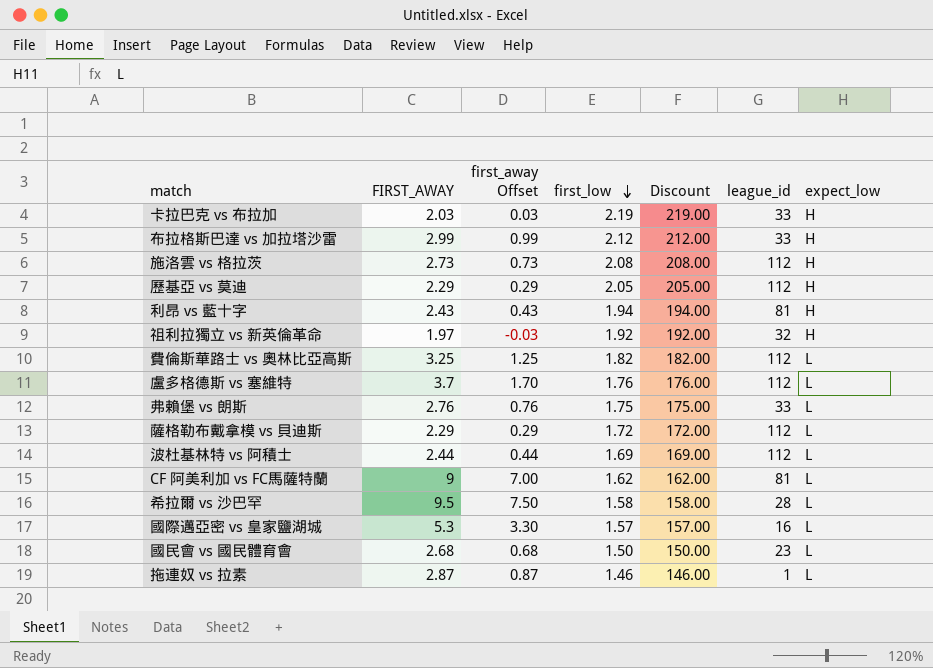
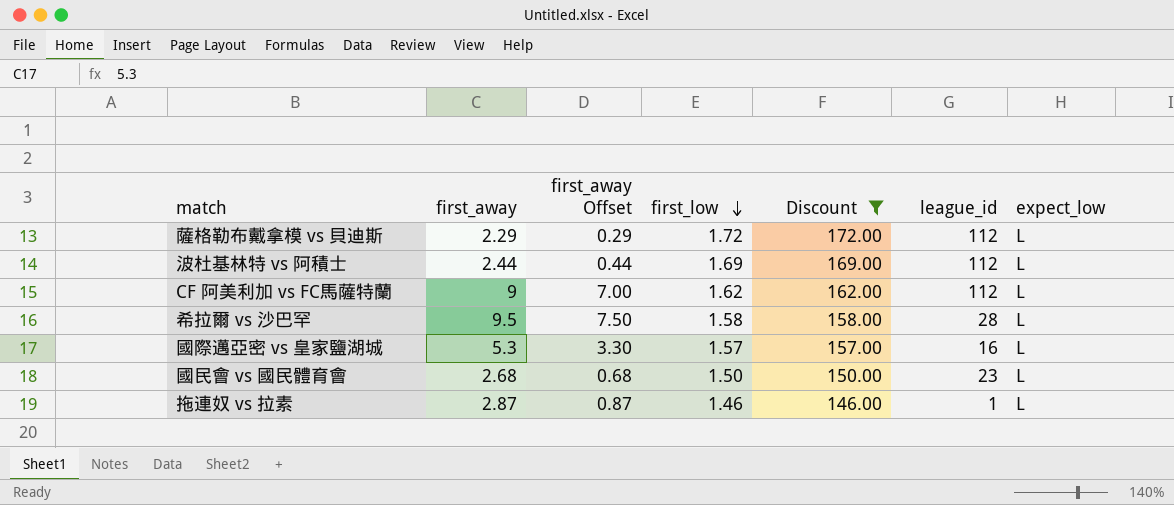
filter: none -> Discount <= 172.00
column name: FIRST_AWAY -> first_away
CF 阿美利加 vs FC馬薩特蘭 | league_id: 81 -> 112

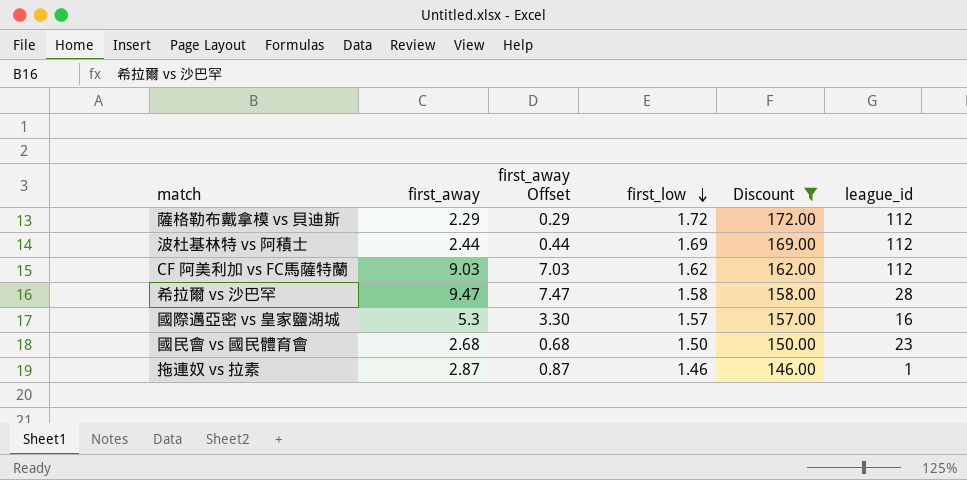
column expect_low | position: 7 -> none
CF 阿美利加 vs FC馬薩特蘭 | first_away: 9 -> 9.03
CF 阿美利加 vs FC馬薩特蘭 | first_away Offset: 7.00 -> 7.03
希拉爾 vs 沙巴罕 | first_away: 9.5 -> 9.47
希拉爾 vs 沙巴罕 | first_away Offset: 7.50 -> 7.47

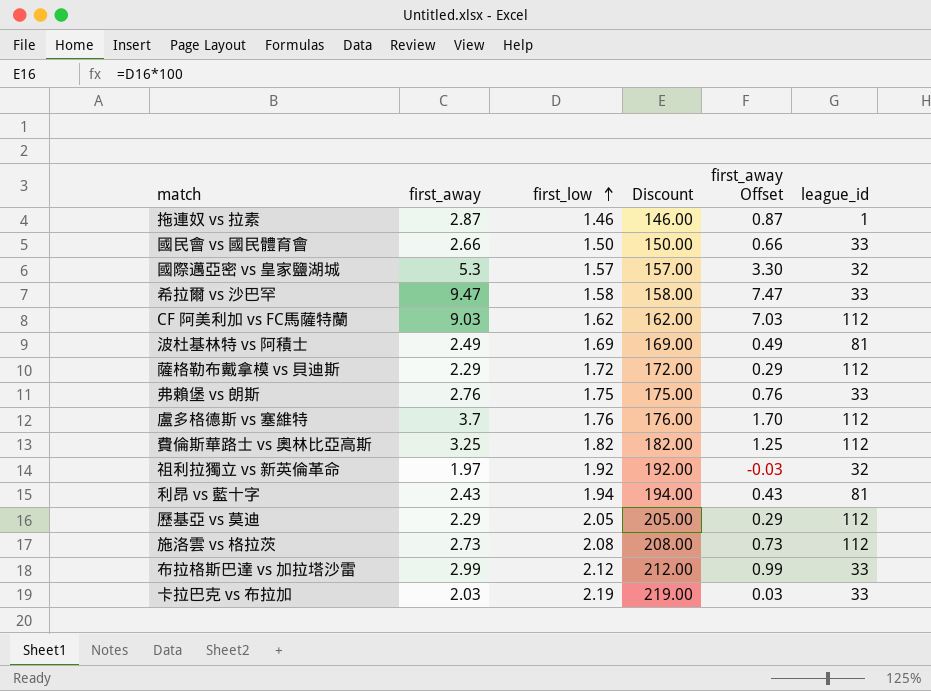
filter: Discount <= 172.00 -> none
row order: first_low descending -> first_low ascending
column first_away Offset | position: 3 -> 5
國民會 vs 國民體育會 | first_away: 2.68 -> 2.66
國民會 vs 國民體育會 | first_away Offset: 0.68 -> 0.66
國民會 vs 國民體育會 | league_id: 23 -> 33
國際邁亞密 vs 皇家鹽湖城 | league_id: 16 -> 32
希拉爾 vs 沙巴罕 | league_id: 28 -> 33
波杜基林特 vs 阿積士 | first_away: 2.44 -> 2.49
波杜基林特 vs 阿積士 | first_away Offset: 0.44 -> 0.49
波杜基林特 vs 阿積士 | league_id: 112 -> 81

